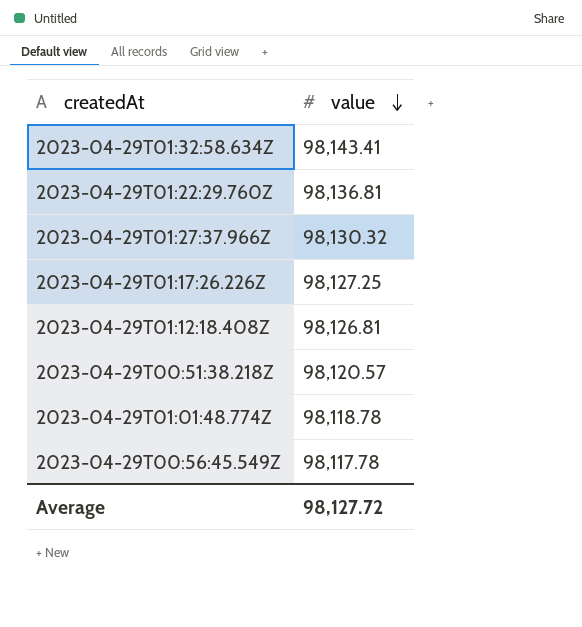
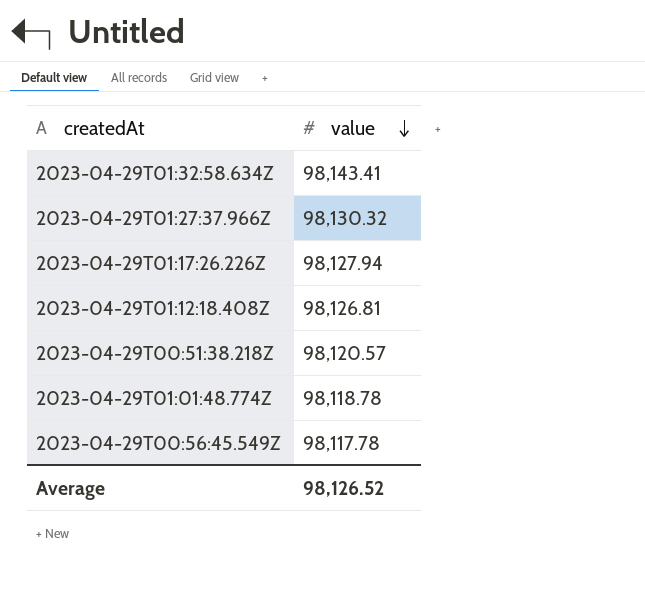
row 2023-04-29T01:22:29.760Z: 98,136.81 -> none
2023-04-29T01:17:26.226Z | value: 98,127.25 -> 98,127.94
Average | value: 98,127.72 -> 98,126.52

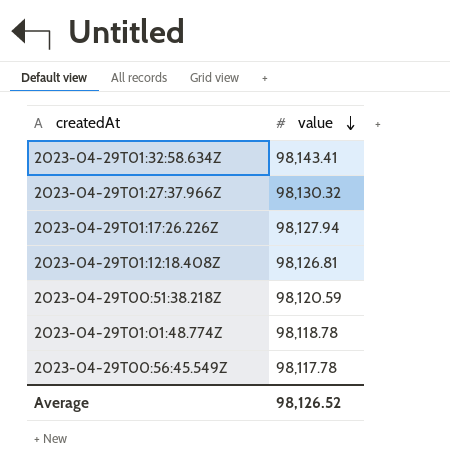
2023-04-29T00:51:38.218Z | value: 98,120.57 -> 98,120.59

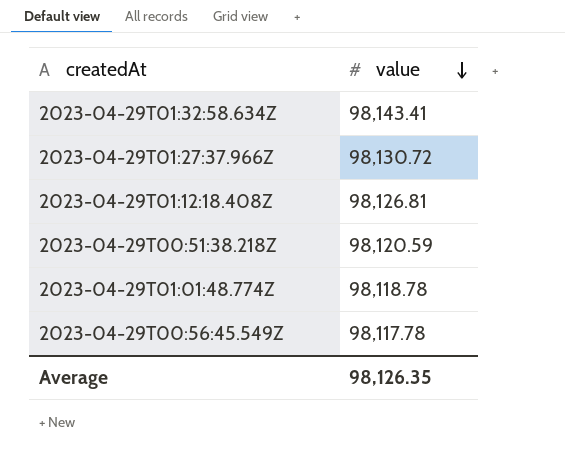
row 2023-04-29T01:17:26.226Z: 98,127.94 -> none
2023-04-29T01:27:37.966Z | value: 98,130.32 -> 98,130.72
Average | value: 98,126.52 -> 98,126.35

